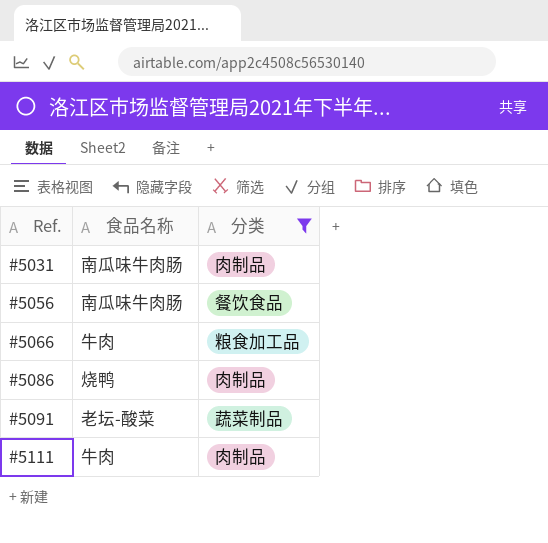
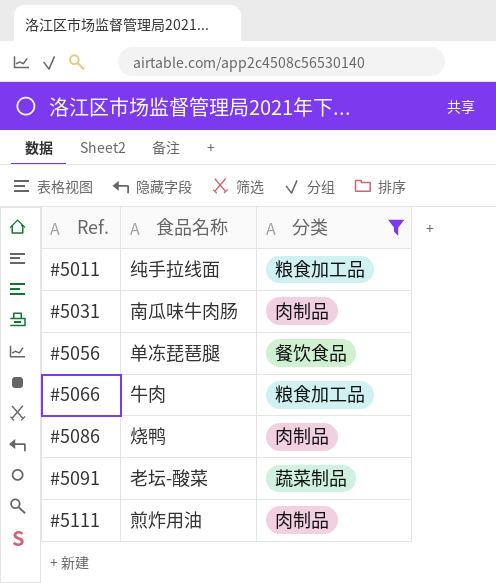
row #5011: none -> 纯手拉线面 | 粮食加工品
#5056 | 食品名称: 南瓜味牛肉肠 -> 单冻琵琶腿
#5111 | 食品名称: 牛肉 -> 煎炸用油

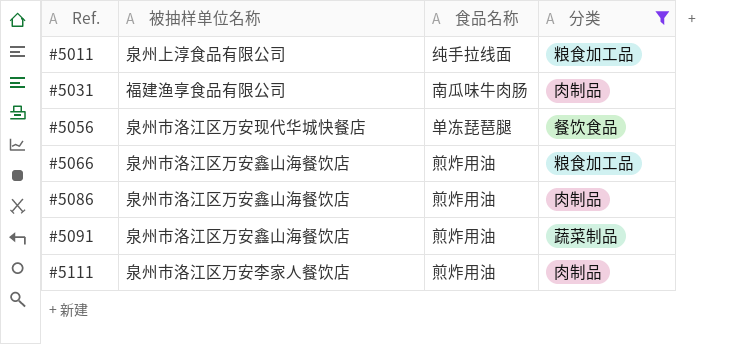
column 被抽样单位名称 | position: none -> 2
#5066 | 食品名称: 牛肉 -> 煎炸用油
#5086 | 食品名称: 烧鸭 -> 煎炸用油
#5091 | 食品名称: 老坛-酸菜 -> 煎炸用油

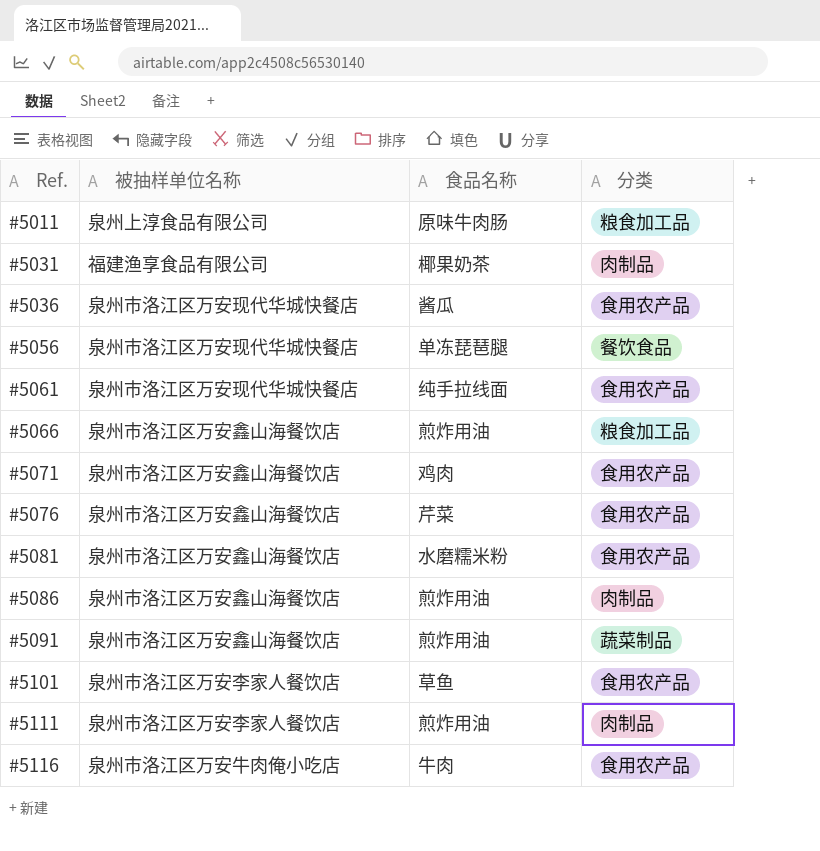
filter: 分类 != 食用农产品 -> none
#5011 | 食品名称: 纯手拉线面 -> 原味牛肉肠
#5031 | 食品名称: 南瓜味牛肉肠 -> 椰果奶茶

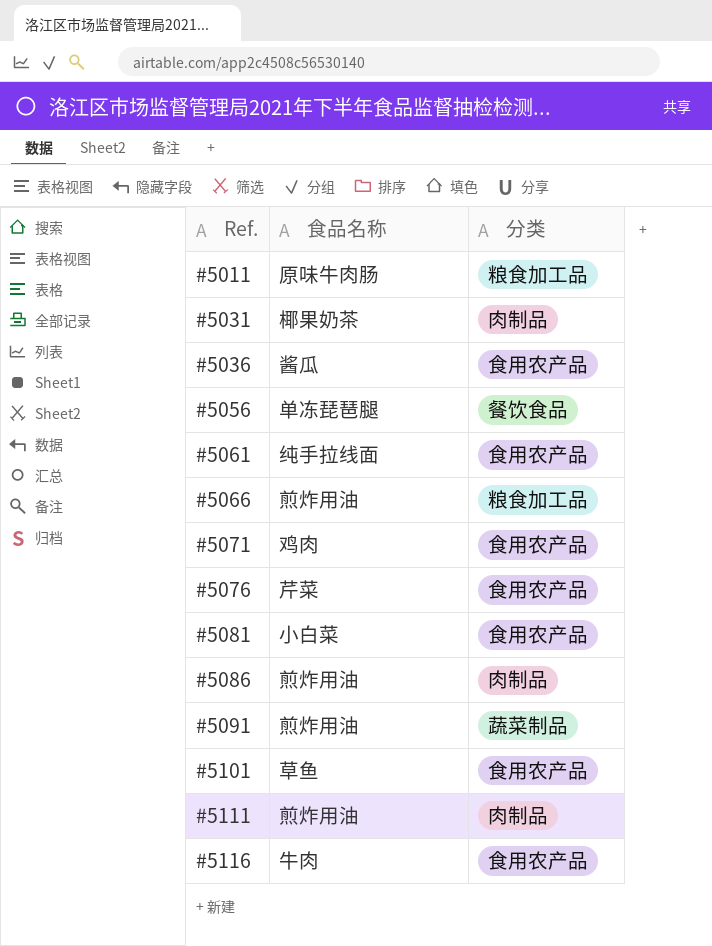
column 被抽样单位名称 | position: 2 -> none
#5081 | 食品名称: 水磨糯米粉 -> 小白菜

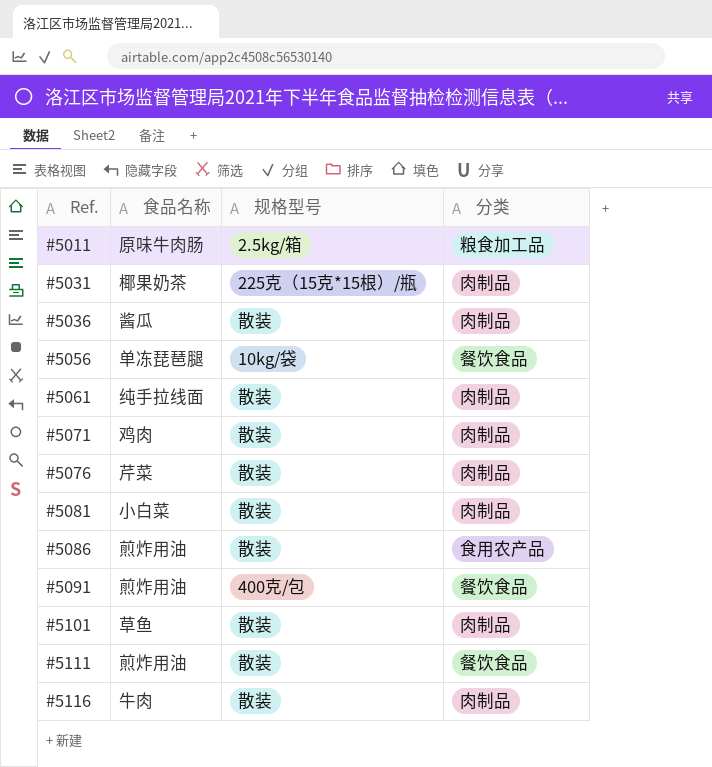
column 规格型号 | position: none -> 3
row #5066: 煎炸用油 | 粮食加工品 -> none
#5036 | 分类: 食用农产品 -> 肉制品
#5061 | 分类: 食用农产品 -> 肉制品
#5071 | 分类: 食用农产品 -> 肉制品
#5076 | 分类: 食用农产品 -> 肉制品
#5081 | 分类: 食用农产品 -> 肉制品
#5086 | 分类: 肉制品 -> 食用农产品
#5091 | 分类: 蔬菜制品 -> 餐饮食品
#5101 | 分类: 食用农产品 -> 肉制品
#5111 | 分类: 肉制品 -> 餐饮食品
#5116 | 分类: 食用农产品 -> 肉制品

